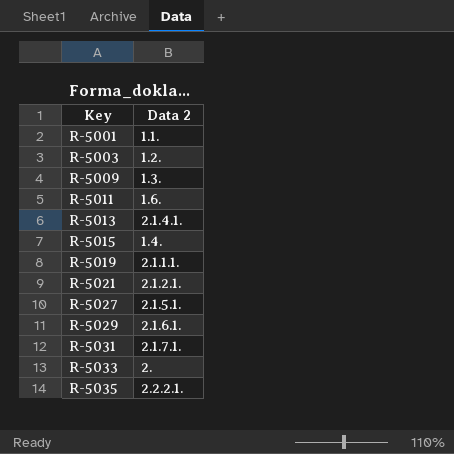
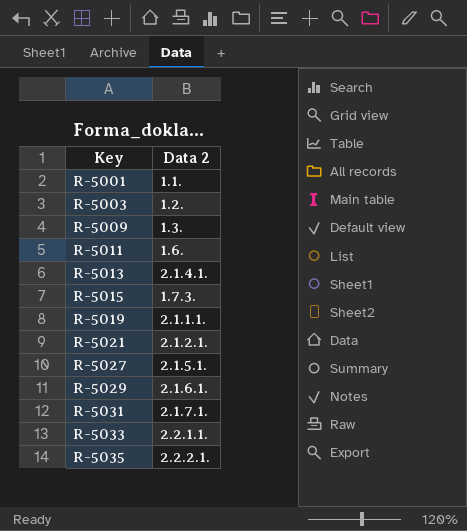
R-5015 | Data 2: 1.4. -> 1.7.3.
R-5033 | Data 2: 2. -> 2.2.1.1.

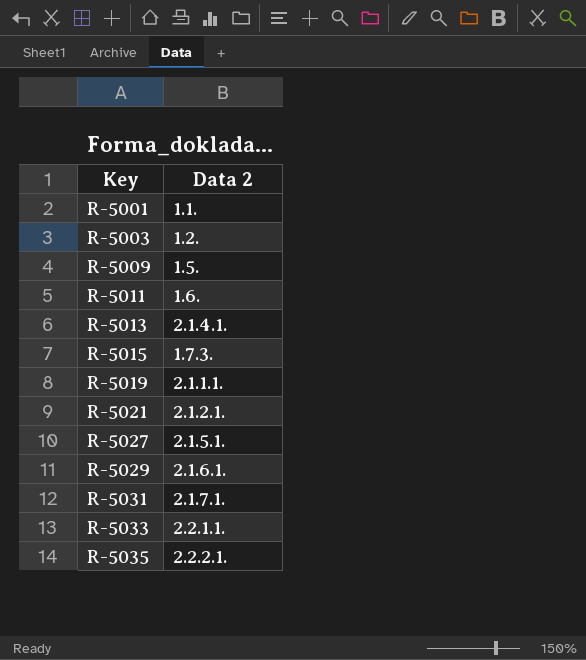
R-5009 | Data 2: 1.3. -> 1.5.

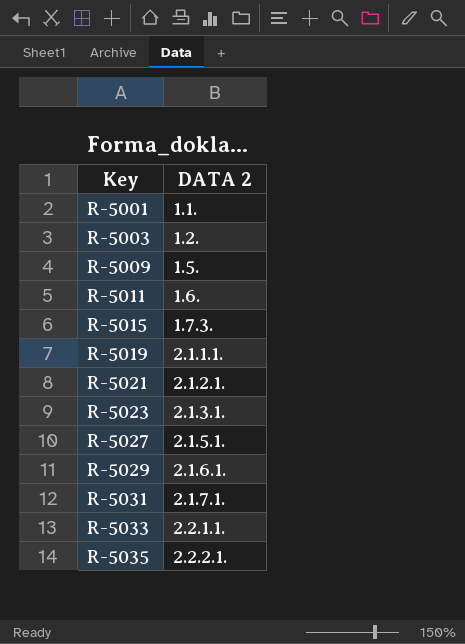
column name: Data 2 -> DATA 2
row R-5013: 2.1.4.1. -> none
row R-5023: none -> 2.1.3.1.

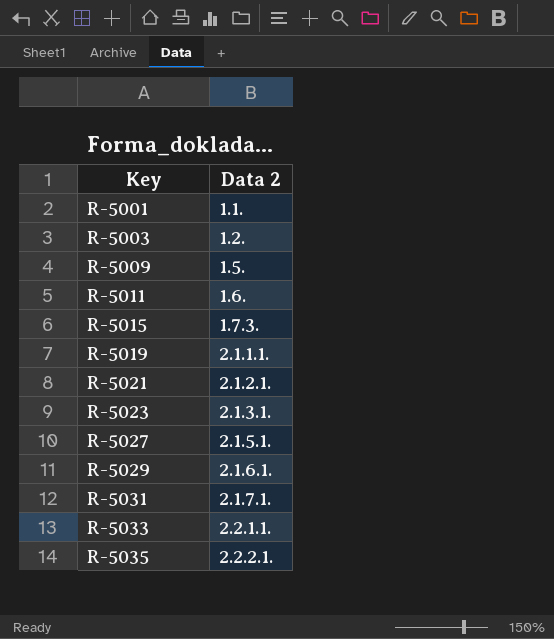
column name: DATA 2 -> Data 2

